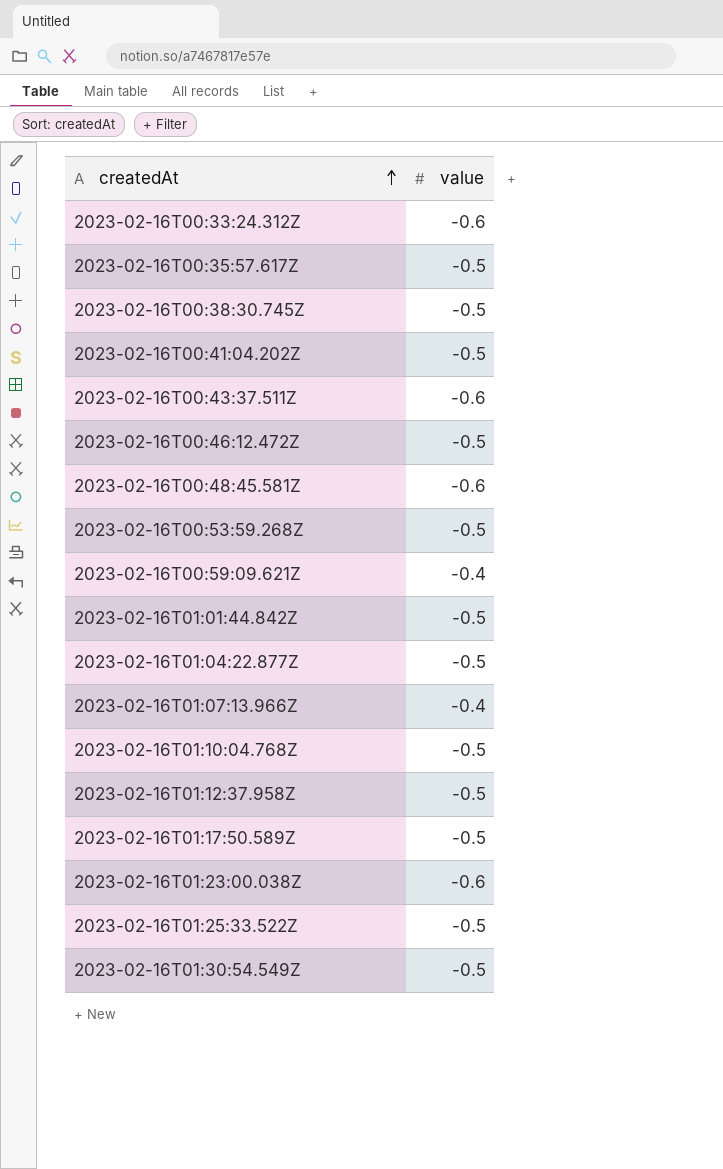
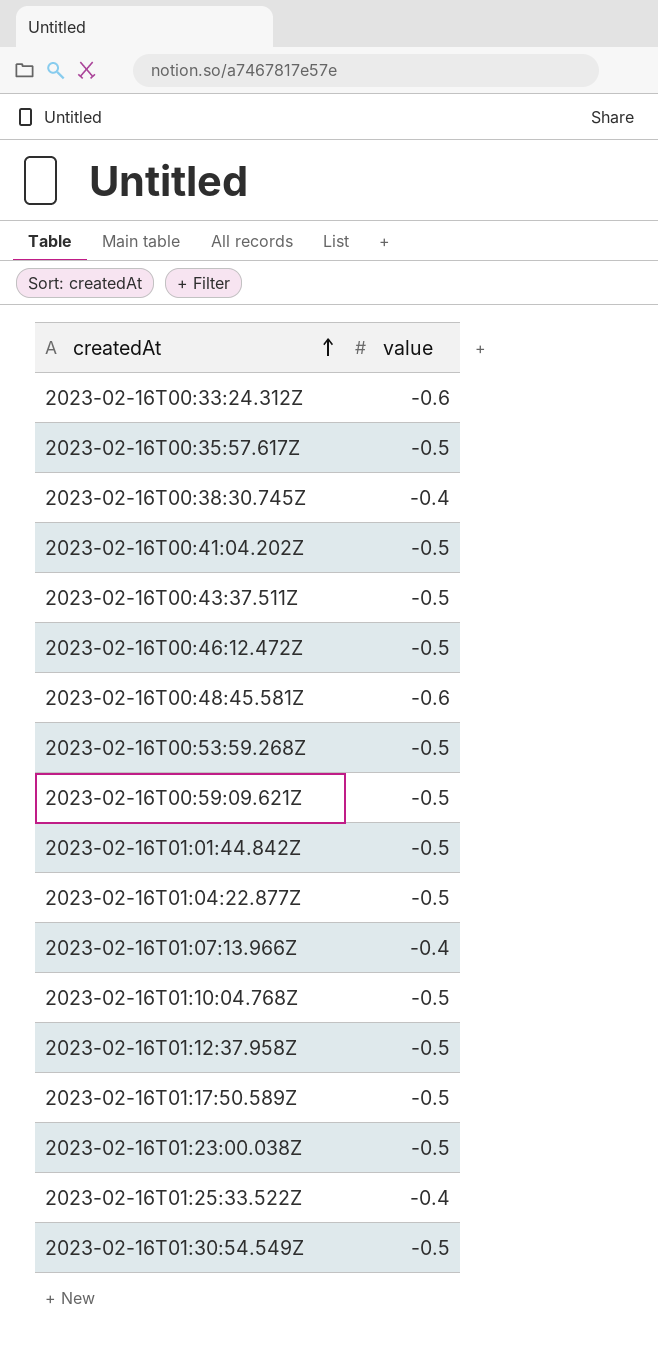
2023-02-16T00:38:30.745Z | value: -0.5 -> -0.4
2023-02-16T00:43:37.511Z | value: -0.6 -> -0.5
2023-02-16T00:59:09.621Z | value: -0.4 -> -0.5
2023-02-16T01:23:00.038Z | value: -0.6 -> -0.5
2023-02-16T01:25:33.522Z | value: -0.5 -> -0.4

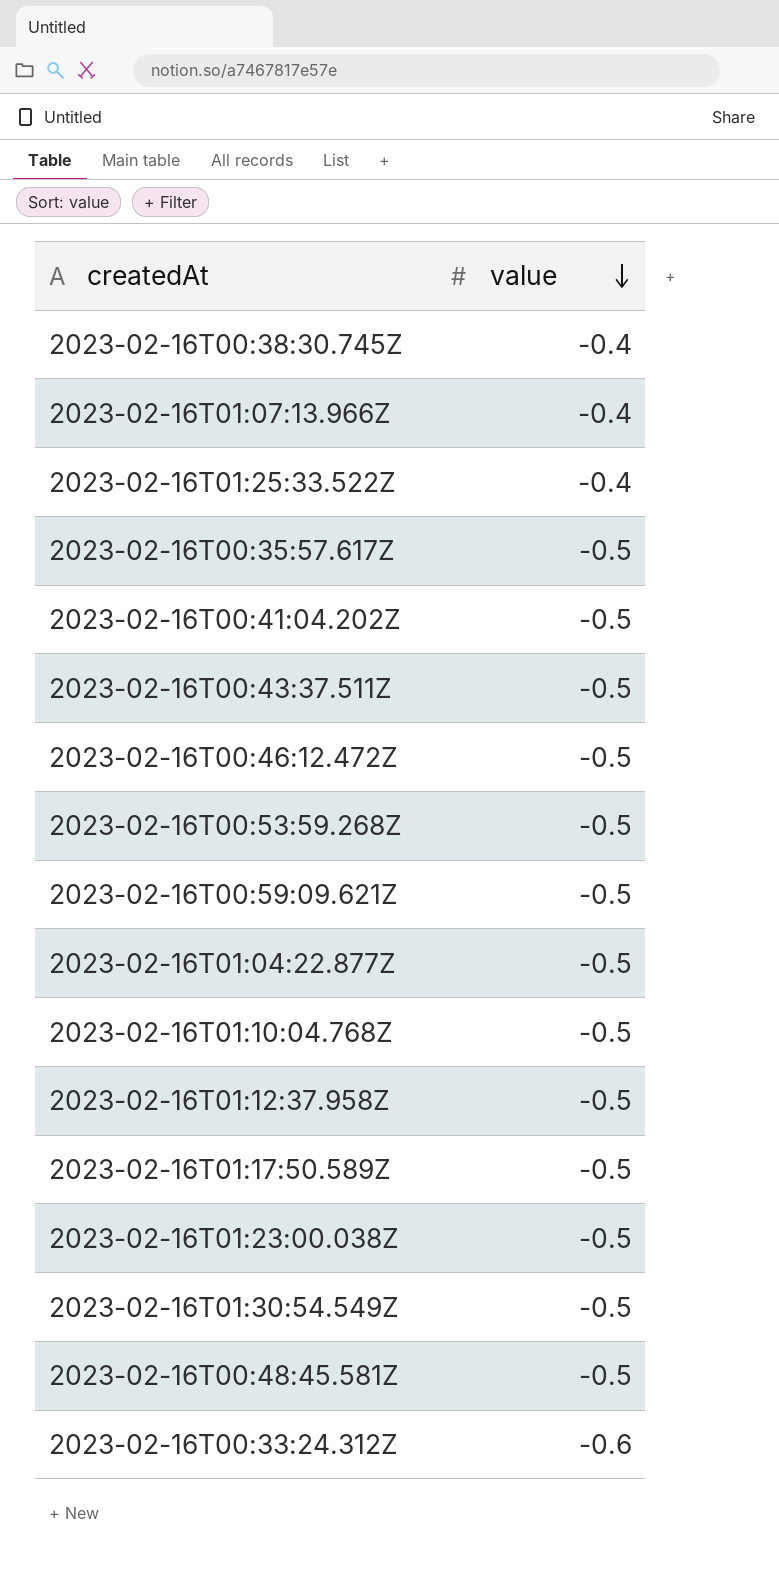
row order: createdAt ascending -> value descending
row 2023-02-16T01:01:44.842Z: -0.5 -> none
2023-02-16T00:48:45.581Z | value: -0.6 -> -0.5

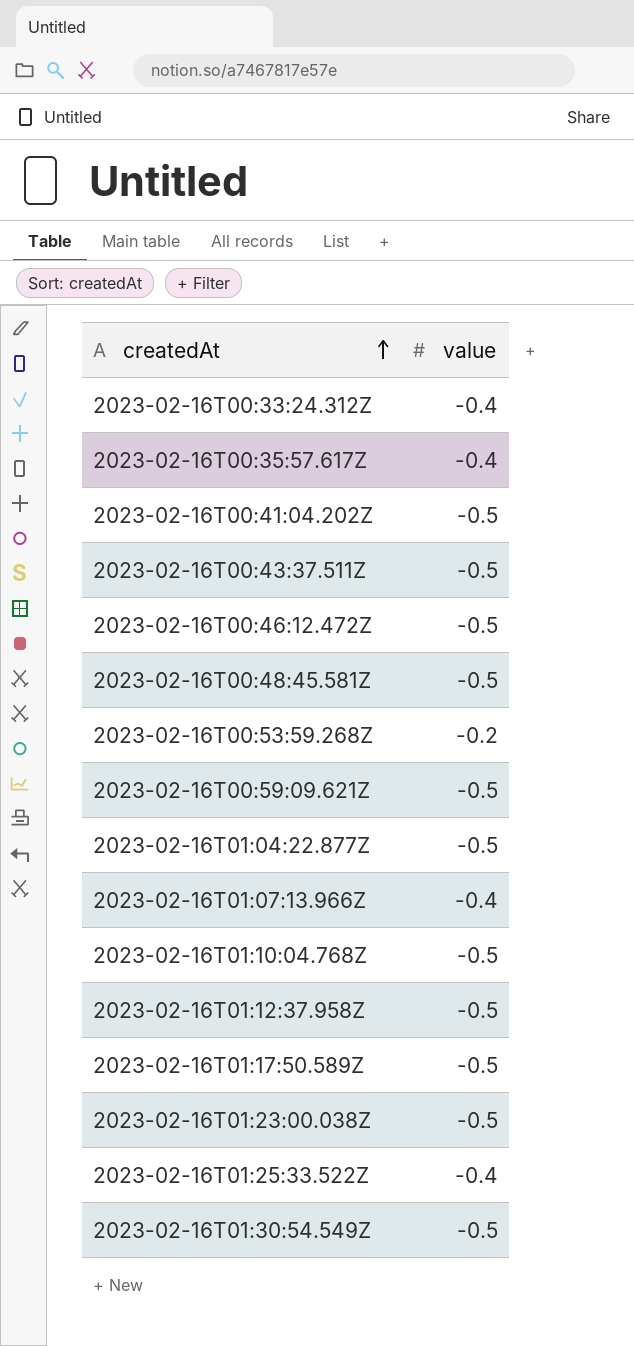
row order: value descending -> createdAt ascending
row 2023-02-16T00:38:30.745Z: -0.4 -> none
2023-02-16T00:33:24.312Z | value: -0.6 -> -0.4
2023-02-16T00:35:57.617Z | value: -0.5 -> -0.4
2023-02-16T00:53:59.268Z | value: -0.5 -> -0.2

